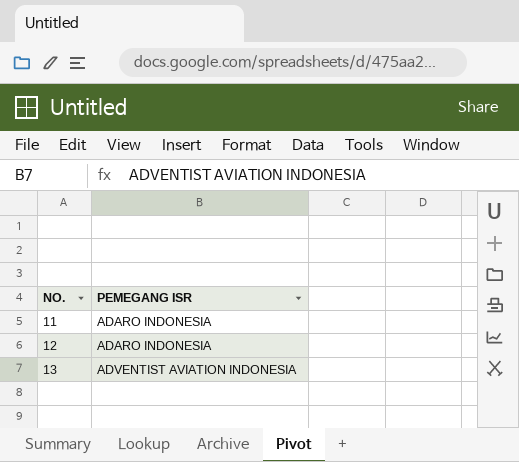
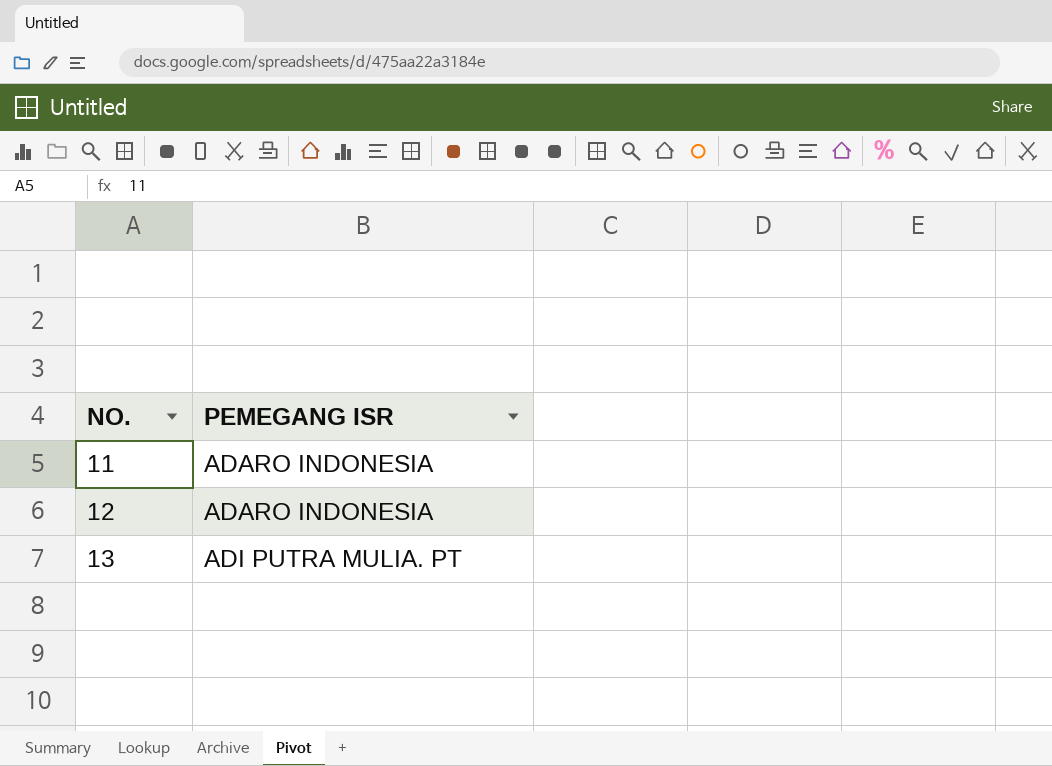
13 | PEMEGANG ISR: ADVENTIST AVIATION INDONESIA -> ADI PUTRA MULIA. PT

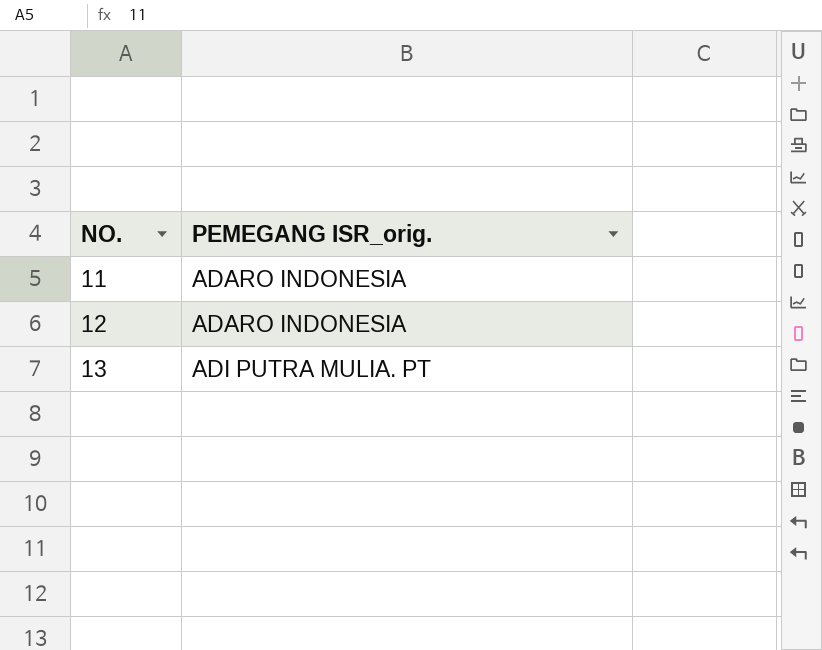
column name: PEMEGANG ISR -> PEMEGANG ISR_orig.

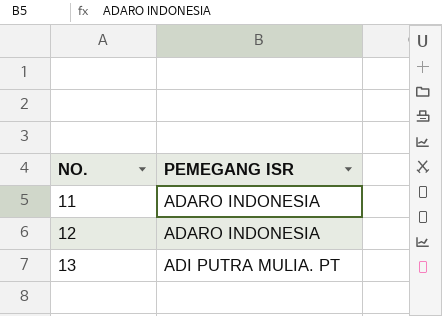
column name: PEMEGANG ISR_orig. -> PEMEGANG ISR

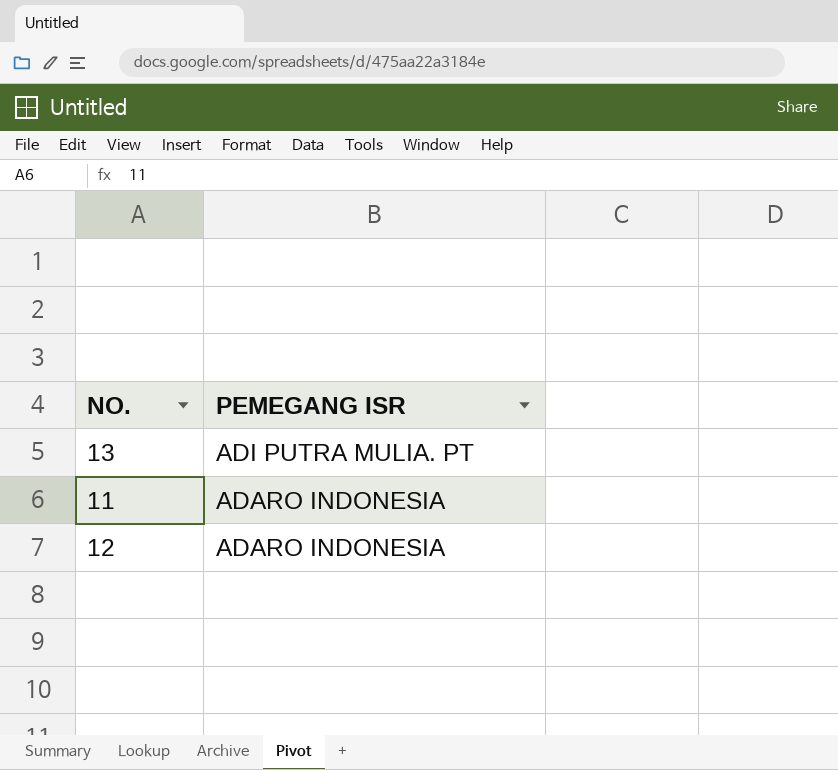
row order: NO. ascending -> PEMEGANG ISR descending

